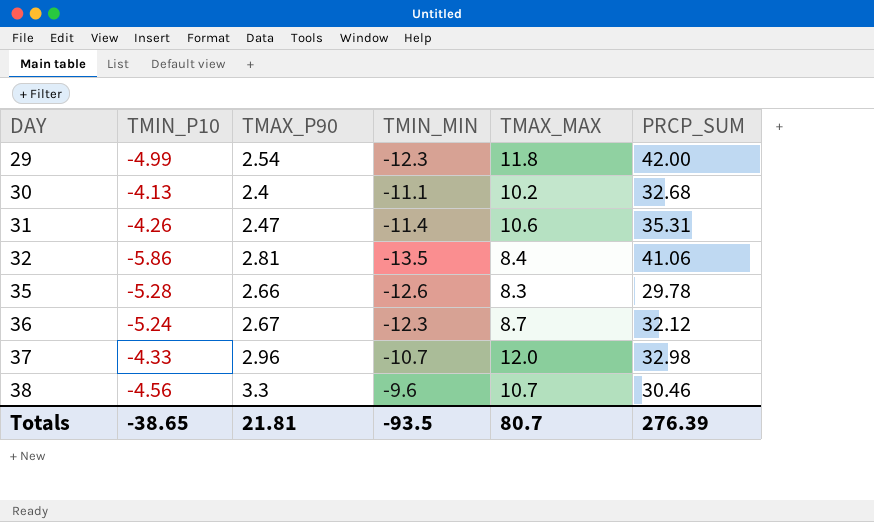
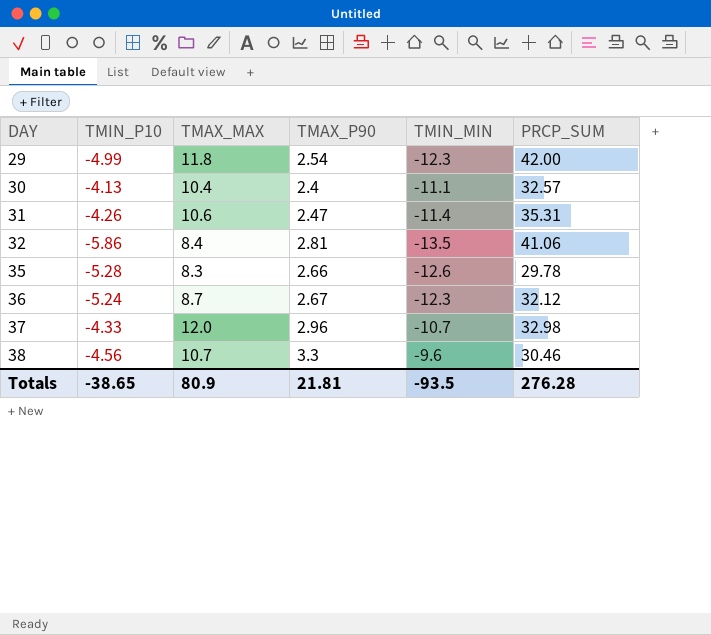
column TMAX_MAX | position: 5 -> 3
30 | TMAX_MAX: 10.2 -> 10.4
30 | PRCP_SUM: 32.68 -> 32.57
Totals | TMAX_MAX: 80.7 -> 80.9
Totals | PRCP_SUM: 276.39 -> 276.28

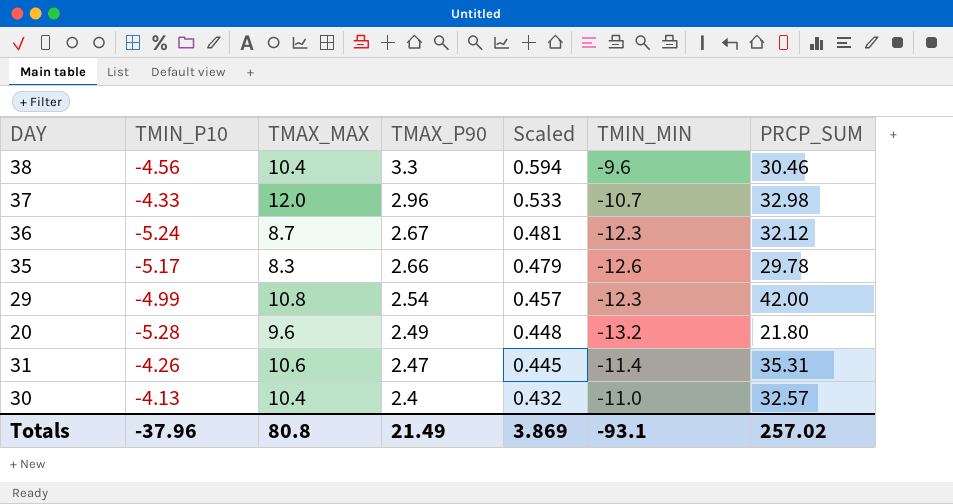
row order: DAY ascending -> TMAX_P90 descending
column Scaled | formula: none -> [TMAX_P90] * 0.18
row 32: -5.86 | 8.4 | 2.81 | -13.5 | 41.06 -> none
38 | TMAX_MAX: 10.7 -> 10.4
35 | TMIN_P10: -5.28 -> -5.17
29 | TMAX_MAX: 11.8 -> 10.8
row 20: none -> -5.28 | 9.6 | 2.49 | 0.448 | -13.2 | 21.80
30 | TMIN_MIN: -11.1 -> -11.0
Totals | TMIN_P10: -38.65 -> -37.96
Totals | TMAX_MAX: 80.9 -> 80.8
Totals | TMAX_P90: 21.81 -> 21.49
Totals | TMIN_MIN: -93.5 -> -93.1
Totals | PRCP_SUM: 276.28 -> 257.02

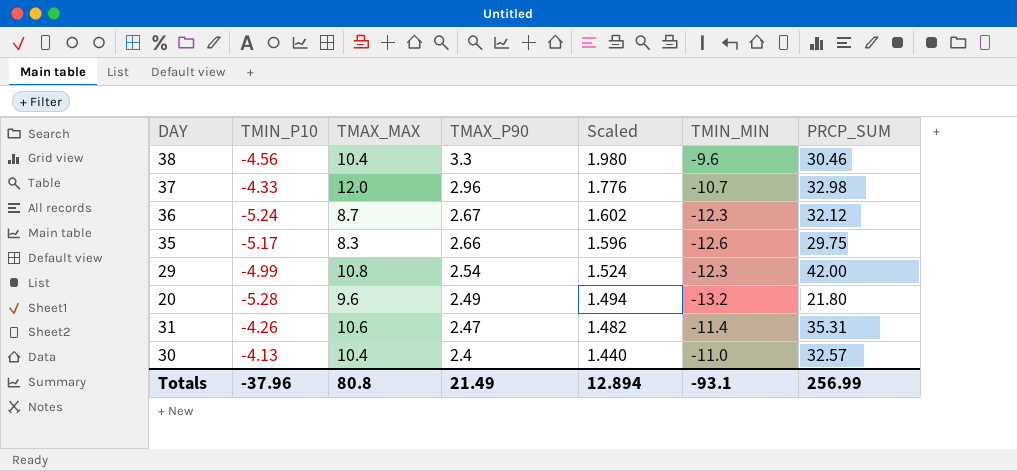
column Scaled | formula: [TMAX_P90] * 0.18 -> [TMAX_P90] * 0.6
35 | PRCP_SUM: 29.78 -> 29.75
Totals | Scaled: 3.869 -> 12.894
Totals | PRCP_SUM: 257.02 -> 256.99

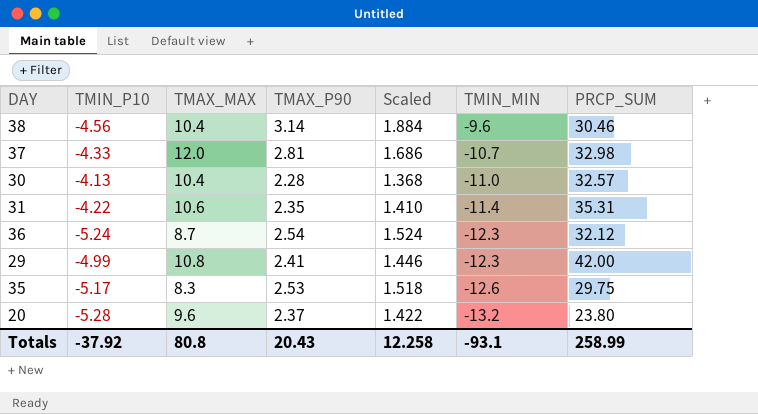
row order: TMAX_P90 descending -> TMIN_MIN descending
38 | TMAX_P90: 3.3 -> 3.14
38 | Scaled: 1.980 -> 1.884
37 | TMAX_P90: 2.96 -> 2.81
37 | Scaled: 1.776 -> 1.686
30 | TMAX_P90: 2.4 -> 2.28
30 | Scaled: 1.440 -> 1.368
31 | TMIN_P10: -4.26 -> -4.22
31 | TMAX_P90: 2.47 -> 2.35
31 | Scaled: 1.482 -> 1.410
36 | TMAX_P90: 2.67 -> 2.54
36 | Scaled: 1.602 -> 1.524
29 | TMAX_P90: 2.54 -> 2.41
29 | Scaled: 1.524 -> 1.446
35 | TMAX_P90: 2.66 -> 2.53
35 | Scaled: 1.596 -> 1.518
20 | TMAX_P90: 2.49 -> 2.37
20 | Scaled: 1.494 -> 1.422
20 | PRCP_SUM: 21.80 -> 23.80
Totals | TMIN_P10: -37.96 -> -37.92
Totals | TMAX_P90: 21.49 -> 20.43
Totals | Scaled: 12.894 -> 12.258
Totals | PRCP_SUM: 256.99 -> 258.99

